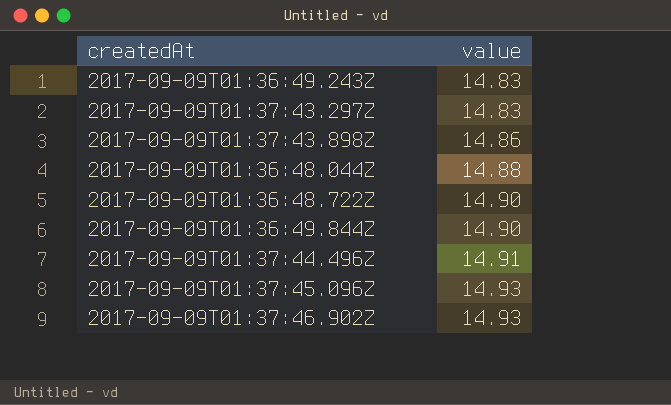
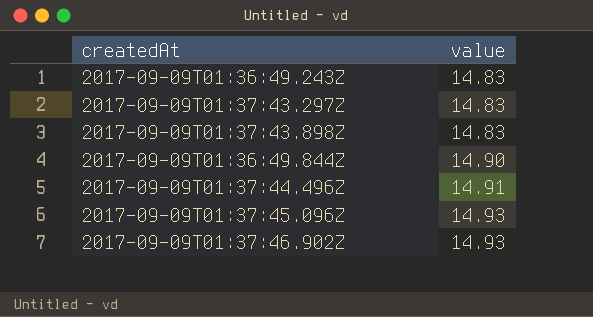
row 2017-09-09T01:36:48.044Z: 14.88 -> none
row 2017-09-09T01:36:48.722Z: 14.90 -> none
2017-09-09T01:37:43.898Z | value: 14.86 -> 14.83

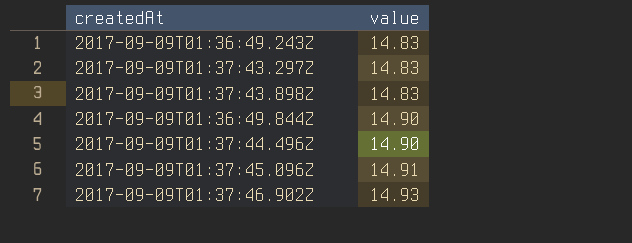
2017-09-09T01:37:44.496Z | value: 14.91 -> 14.90
2017-09-09T01:37:45.096Z | value: 14.93 -> 14.91

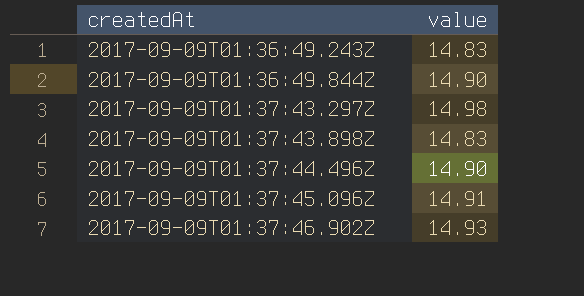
row order: value ascending -> createdAt ascending
2017-09-09T01:37:43.297Z | value: 14.83 -> 14.98

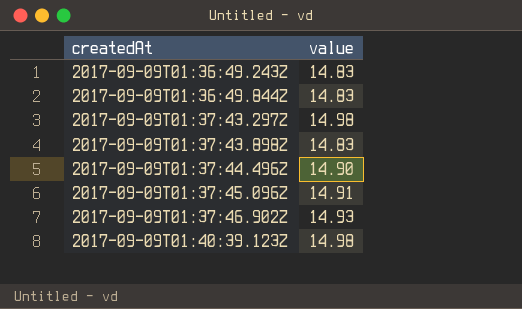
2017-09-09T01:36:49.844Z | value: 14.90 -> 14.83
row 2017-09-09T01:40:39.123Z: none -> 14.98

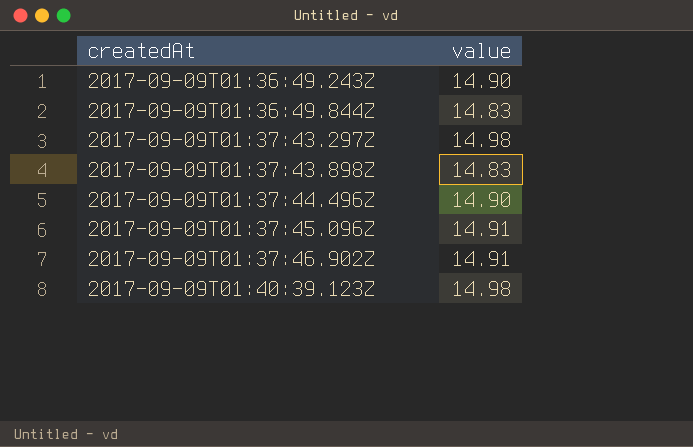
2017-09-09T01:36:49.243Z | value: 14.83 -> 14.90
2017-09-09T01:37:46.902Z | value: 14.93 -> 14.91

